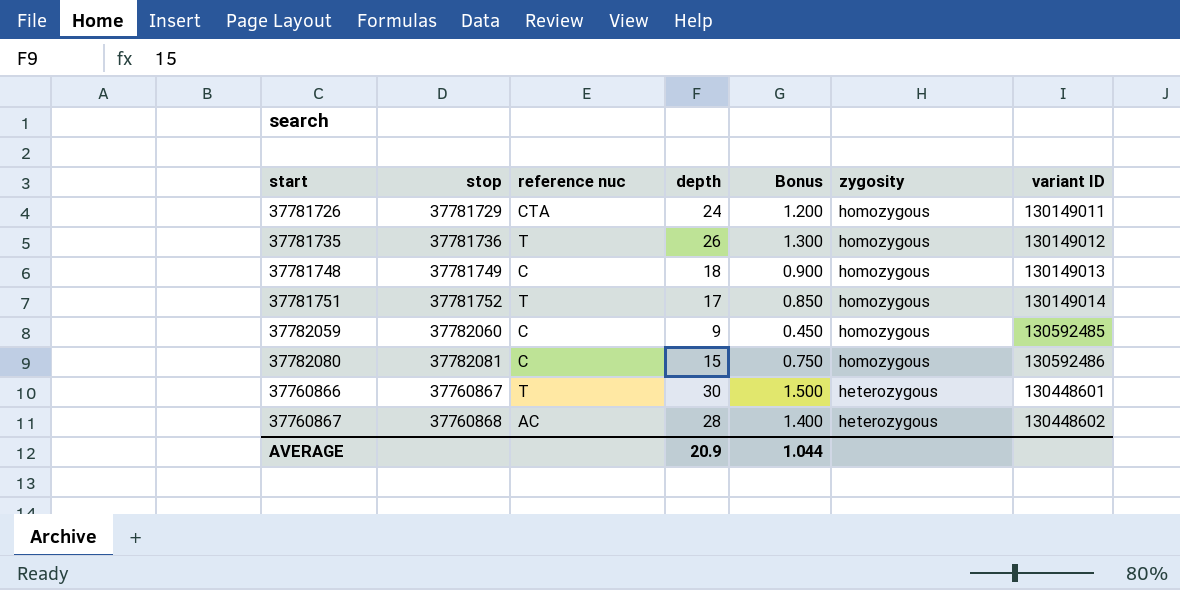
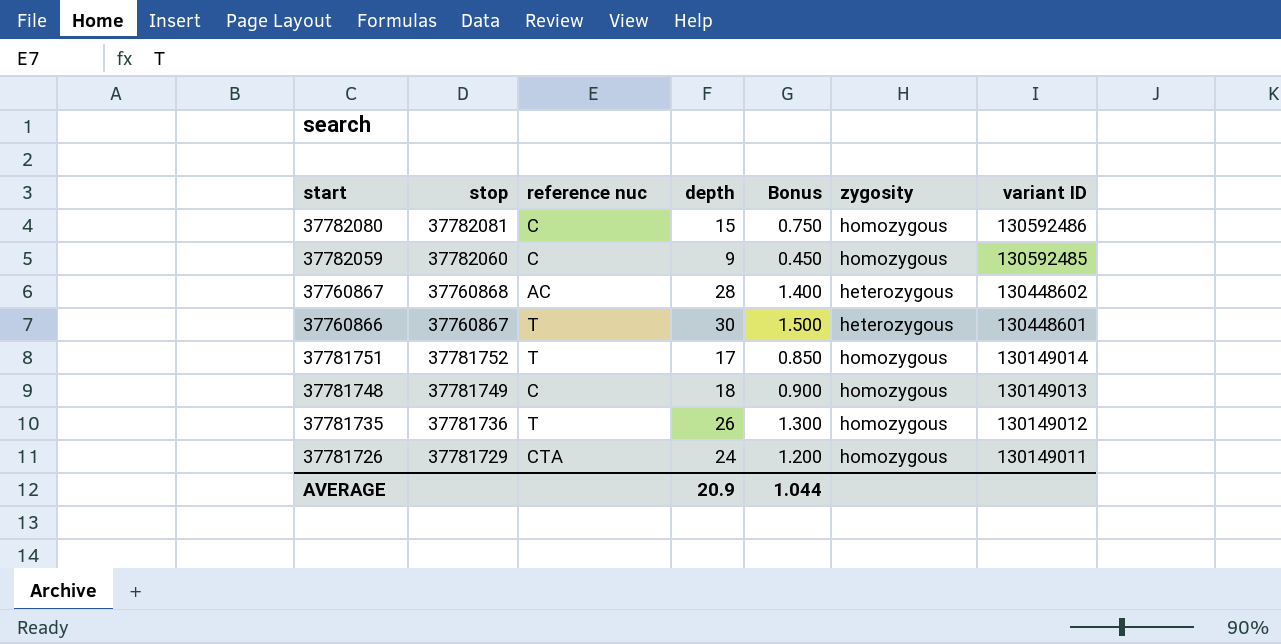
row order: zygosity descending -> variant ID descending

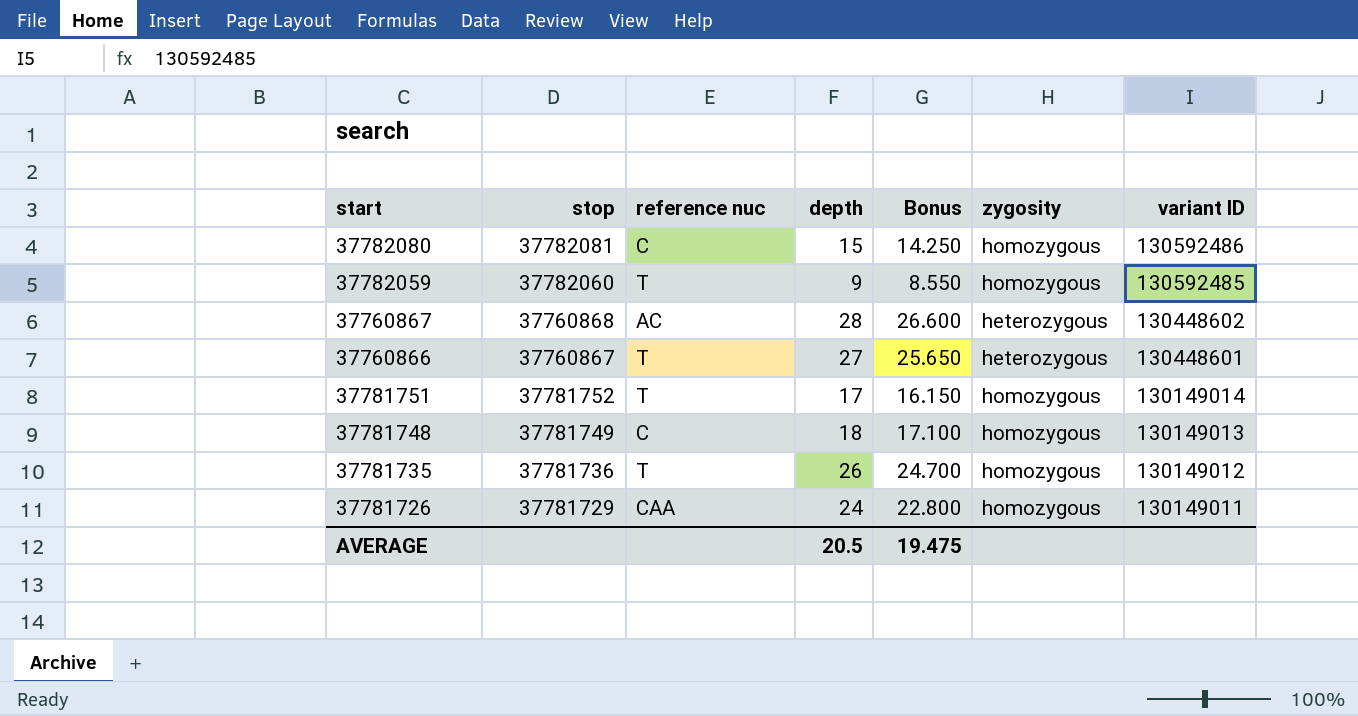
column Bonus | formula: [depth] * 0.05 -> [depth] * 0.95
37782059 | reference nuc: C -> T
37760866 | depth: 30 -> 27
37781726 | reference nuc: CTA -> CAA
AVERAGE | depth: 20.9 -> 20.5
AVERAGE | Bonus: 1.044 -> 19.475

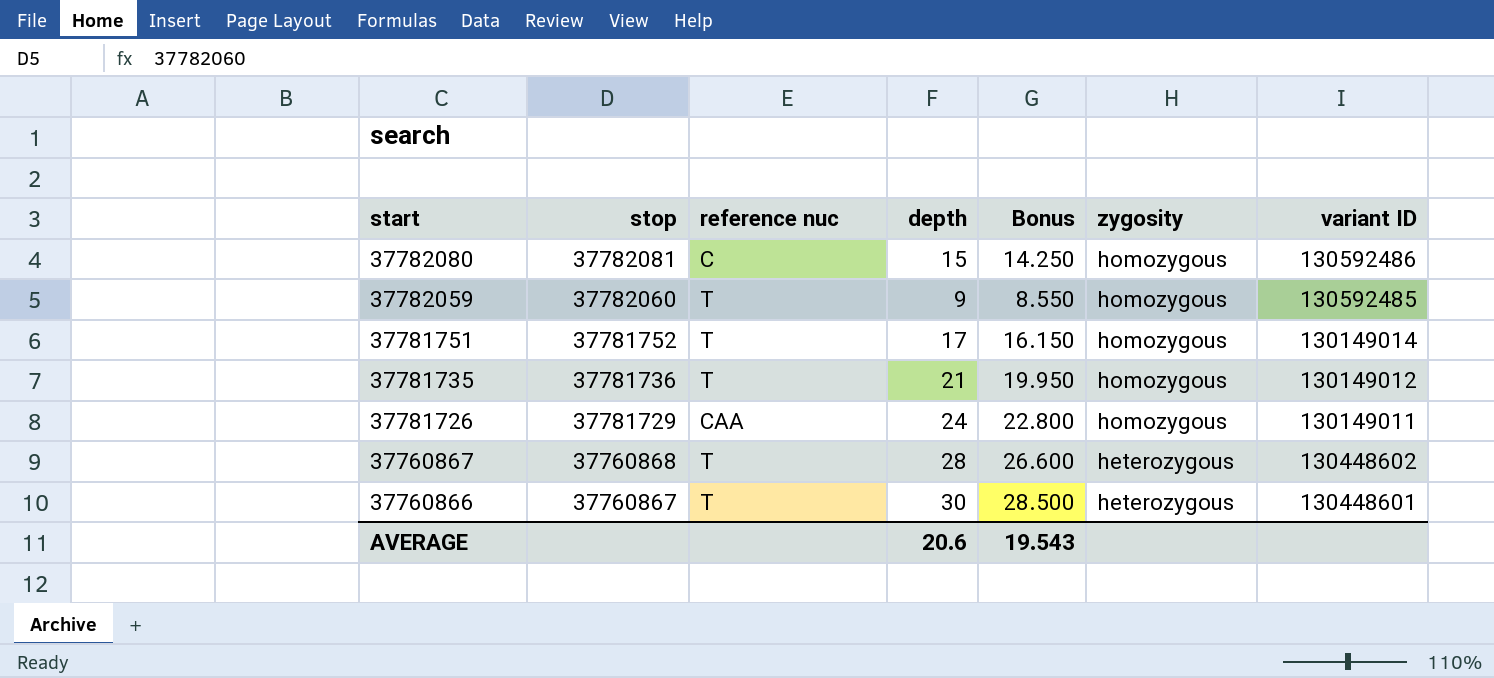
row order: variant ID descending -> start descending
row 37781748: 37781749 | C | 18 | 17.100 | homozygous | 130149013 -> none
37781735 | depth: 26 -> 21
37781735 | Bonus: 24.700 -> 19.950
37760867 | reference nuc: AC -> T
37760866 | depth: 27 -> 30
37760866 | Bonus: 25.650 -> 28.500
AVERAGE | depth: 20.5 -> 20.6
AVERAGE | Bonus: 19.475 -> 19.543

